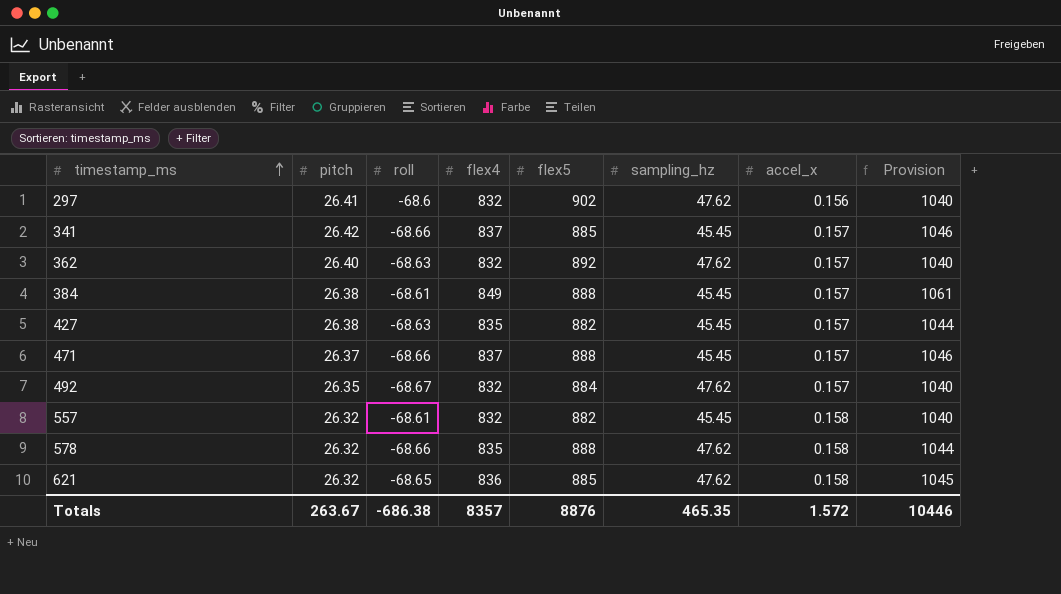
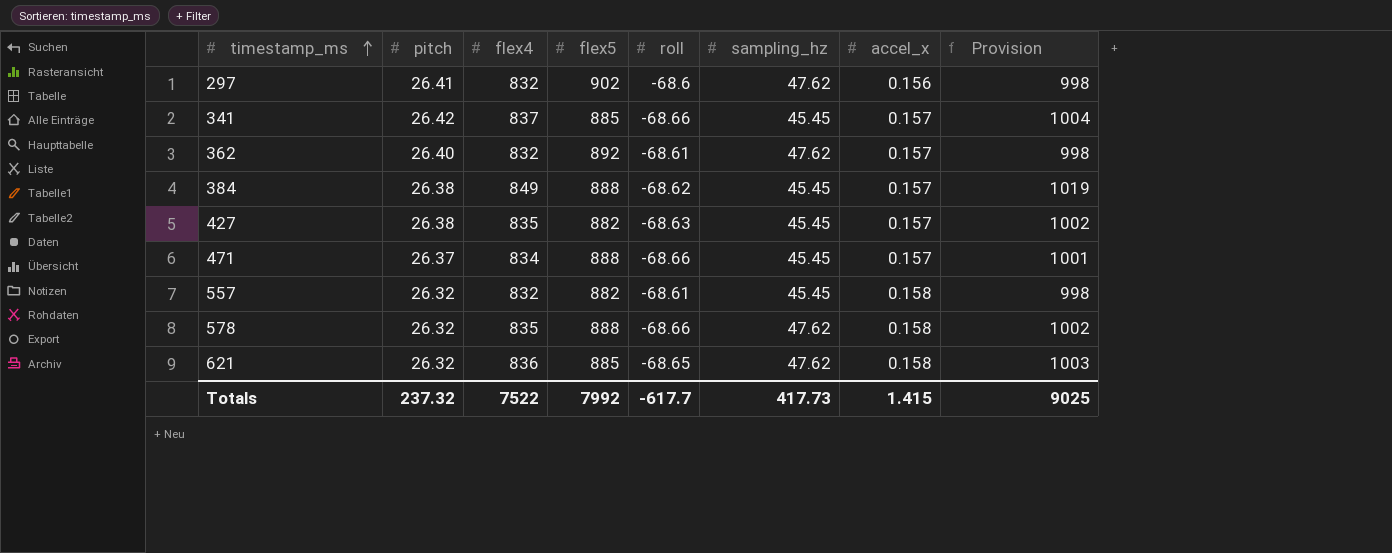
column roll | position: 3 -> 5
column Provision | formula: [flex4] * 1.25 -> [flex4] * 1.2
row 492: 26.35 | -68.67 | 832 | 884 | 47.62 | 0.157 | 1040 -> none
362 | roll: -68.63 -> -68.61
384 | roll: -68.61 -> -68.62
471 | flex4: 837 -> 834
Totals | pitch: 263.67 -> 237.32
Totals | flex4: 8357 -> 7522
Totals | flex5: 8876 -> 7992
Totals | roll: -686.38 -> -617.7
Totals | sampling_hz: 465.35 -> 417.73
Totals | accel_x: 1.572 -> 1.415
Totals | Provision: 10446 -> 9025

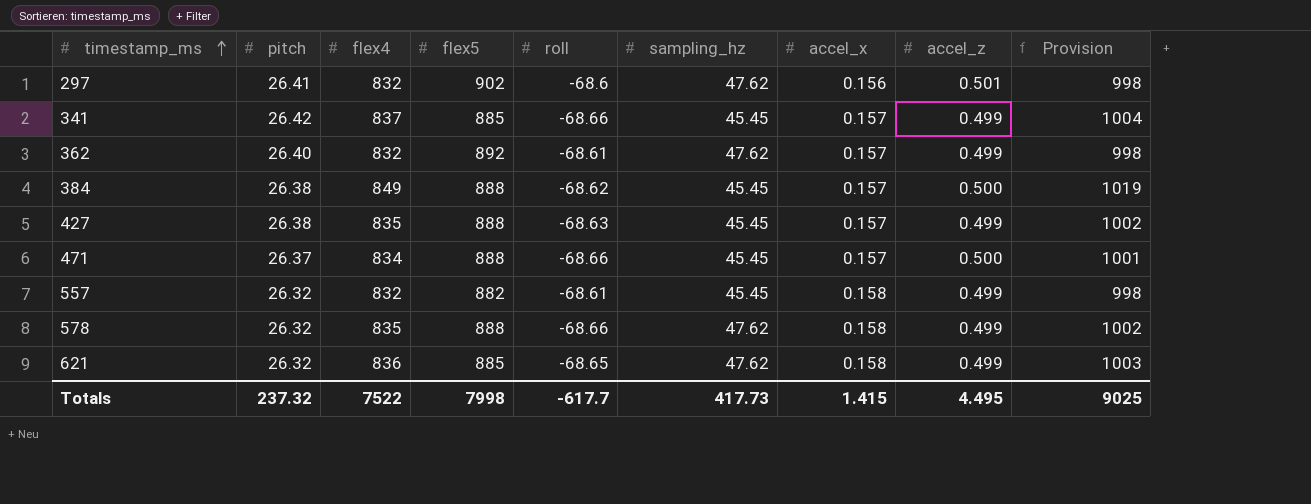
column accel_z | position: none -> 8
427 | flex5: 882 -> 888
Totals | flex5: 7992 -> 7998

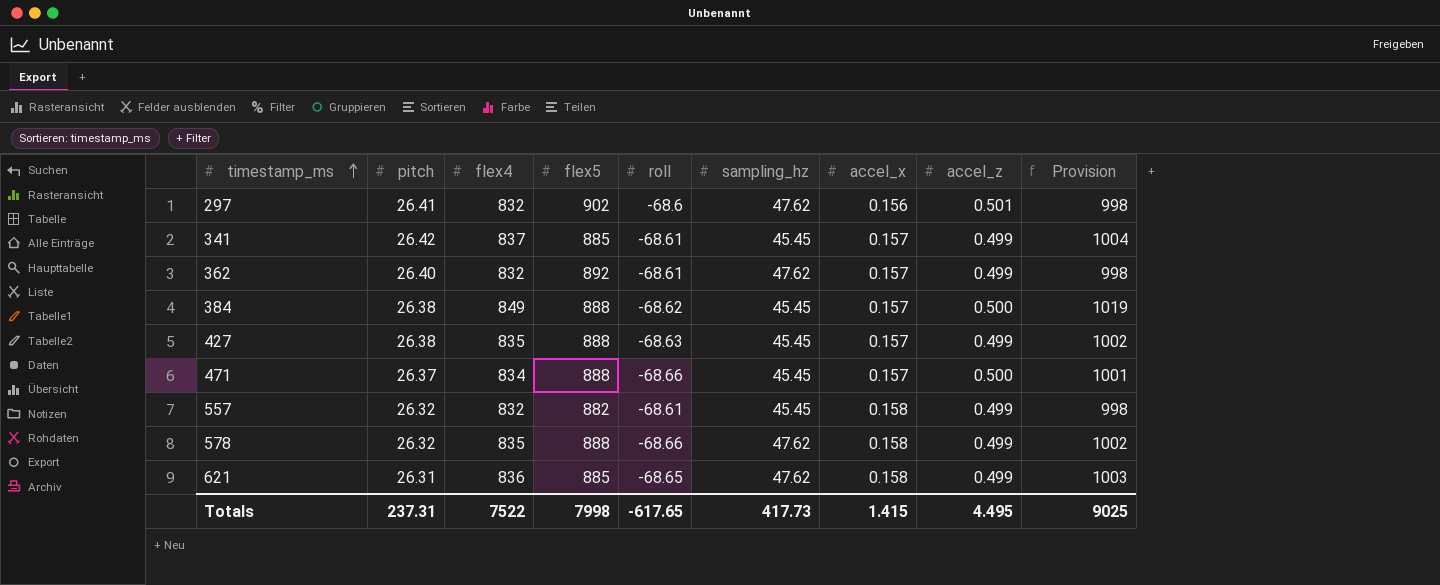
341 | roll: -68.66 -> -68.61
621 | pitch: 26.32 -> 26.31
Totals | pitch: 237.32 -> 237.31
Totals | roll: -617.7 -> -617.65

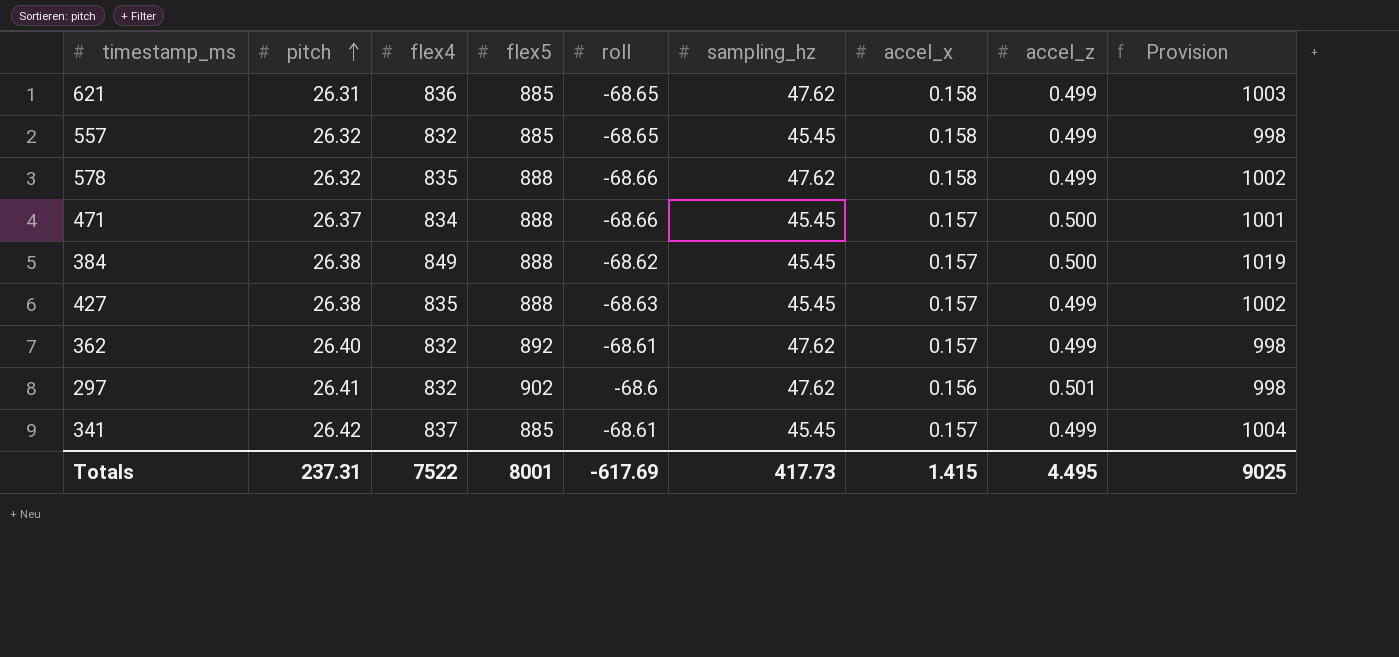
row order: timestamp_ms ascending -> pitch ascending
557 | flex5: 882 -> 885
557 | roll: -68.61 -> -68.65
Totals | flex5: 7998 -> 8001
Totals | roll: -617.65 -> -617.69

